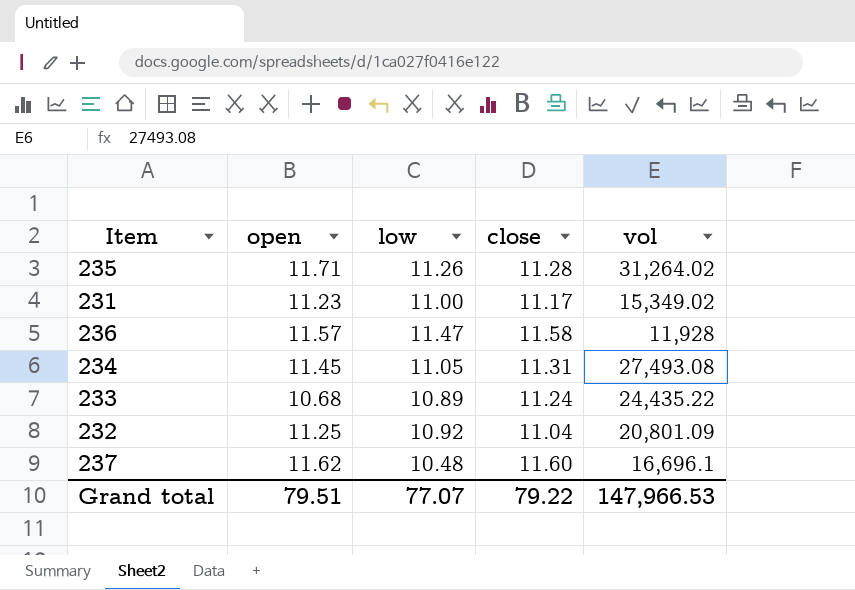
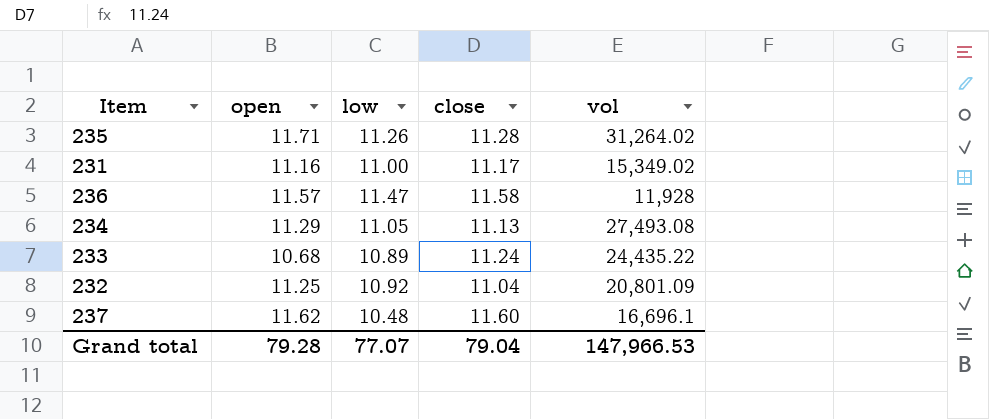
231 | open: 11.23 -> 11.16
234 | open: 11.45 -> 11.29
234 | close: 11.31 -> 11.13
Grand total | open: 79.51 -> 79.28
Grand total | close: 79.22 -> 79.04

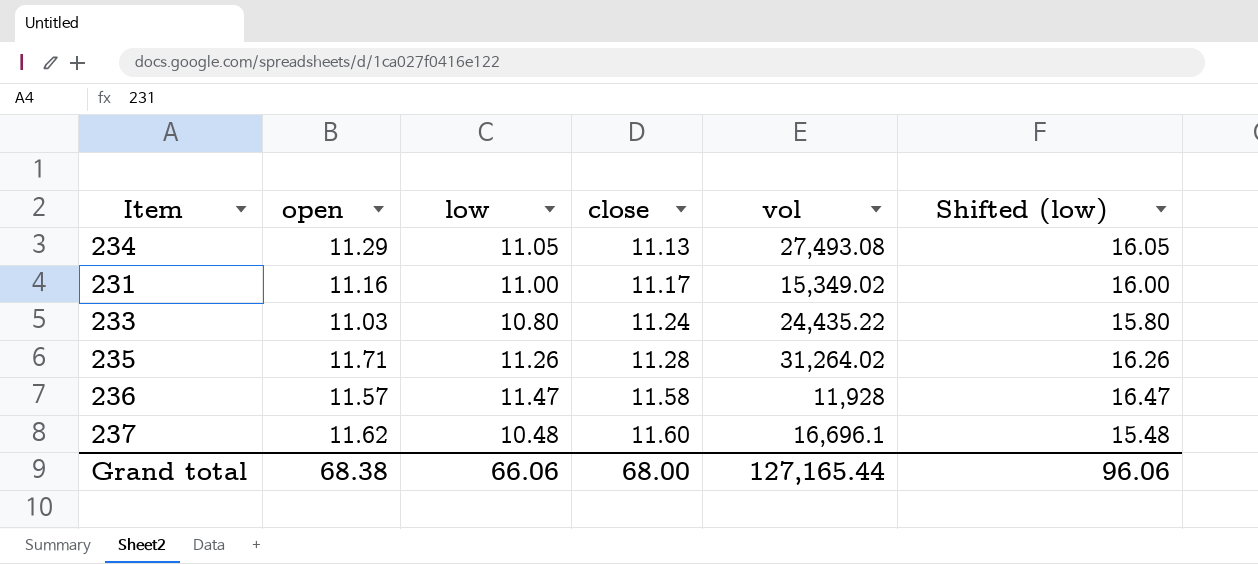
row order: none -> close ascending
column Shifted (low) | formula: none -> [low] + 5
row 232: 11.25 | 10.92 | 11.04 | 20,801.09 -> none
233 | open: 10.68 -> 11.03
233 | low: 10.89 -> 10.80
Grand total | open: 79.28 -> 68.38
Grand total | low: 77.07 -> 66.06
Grand total | close: 79.04 -> 68.00
Grand total | vol: 147,966.53 -> 127,165.44

